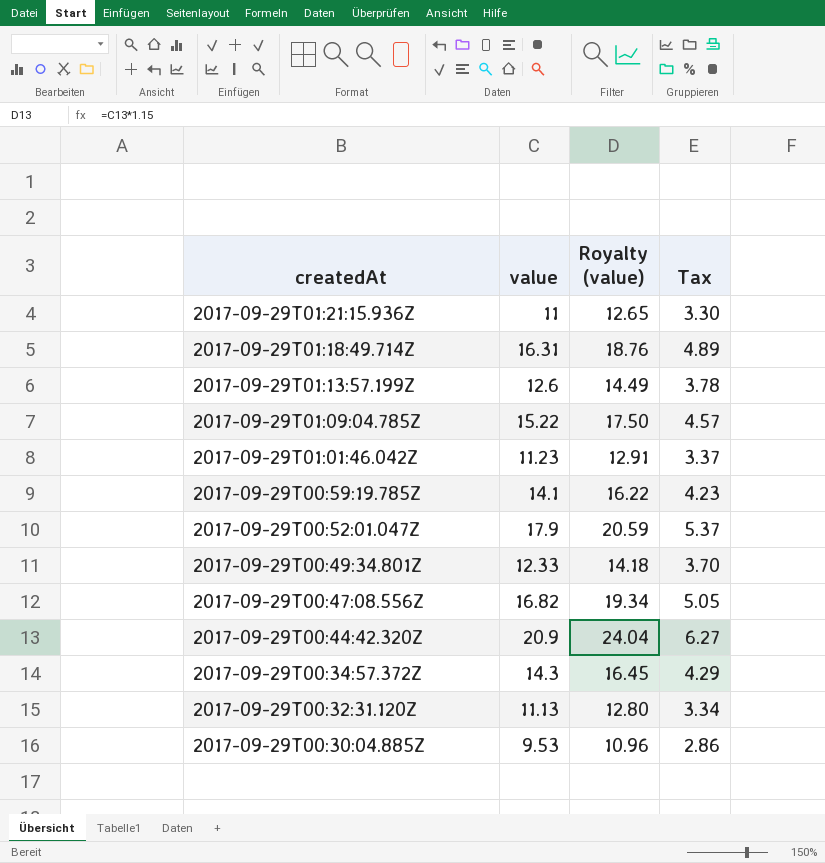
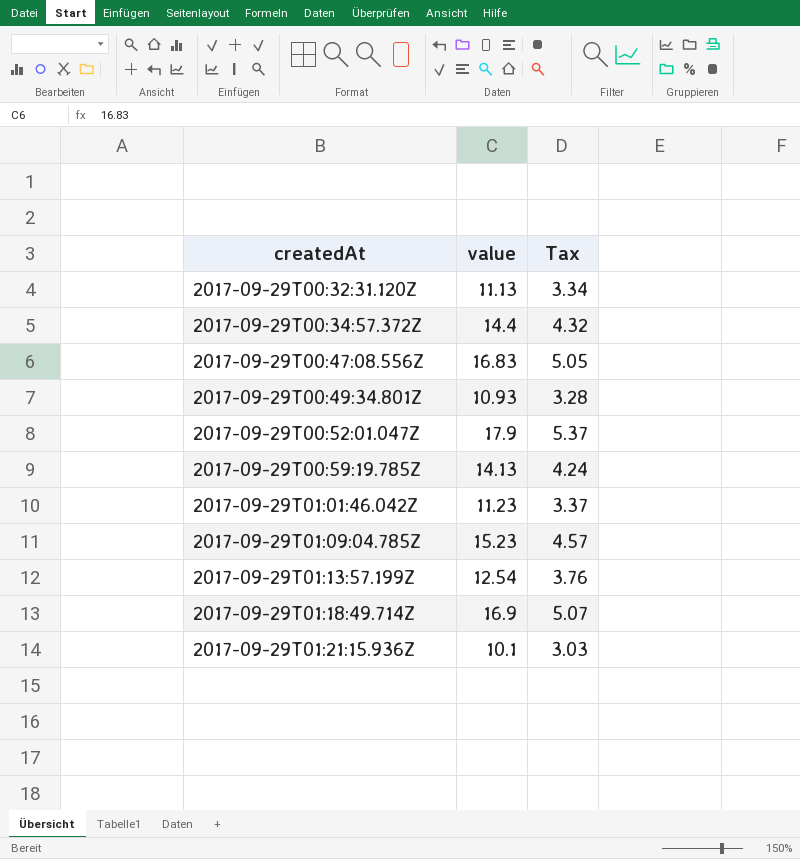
row order: createdAt descending -> createdAt ascending
column Royalty (value) | formula: [value] * 1.15 -> none
row 2017-09-29T00:44:42.320Z: 20.9 | 24.04 | 6.27 -> none
row 2017-09-29T00:30:04.885Z: 9.53 | 10.96 | 2.86 -> none
2017-09-29T00:34:57.372Z | value: 14.3 -> 14.4
2017-09-29T00:34:57.372Z | Tax: 4.29 -> 4.32
2017-09-29T00:47:08.556Z | value: 16.82 -> 16.83
2017-09-29T00:49:34.801Z | value: 12.33 -> 10.93
2017-09-29T00:49:34.801Z | Tax: 3.70 -> 3.28
2017-09-29T00:59:19.785Z | value: 14.1 -> 14.13
2017-09-29T00:59:19.785Z | Tax: 4.23 -> 4.24
2017-09-29T01:09:04.785Z | value: 15.22 -> 15.23
2017-09-29T01:13:57.199Z | value: 12.6 -> 12.54
2017-09-29T01:13:57.199Z | Tax: 3.78 -> 3.76
2017-09-29T01:18:49.714Z | value: 16.31 -> 16.9
2017-09-29T01:18:49.714Z | Tax: 4.89 -> 5.07
2017-09-29T01:21:15.936Z | value: 11 -> 10.1
2017-09-29T01:21:15.936Z | Tax: 3.30 -> 3.03

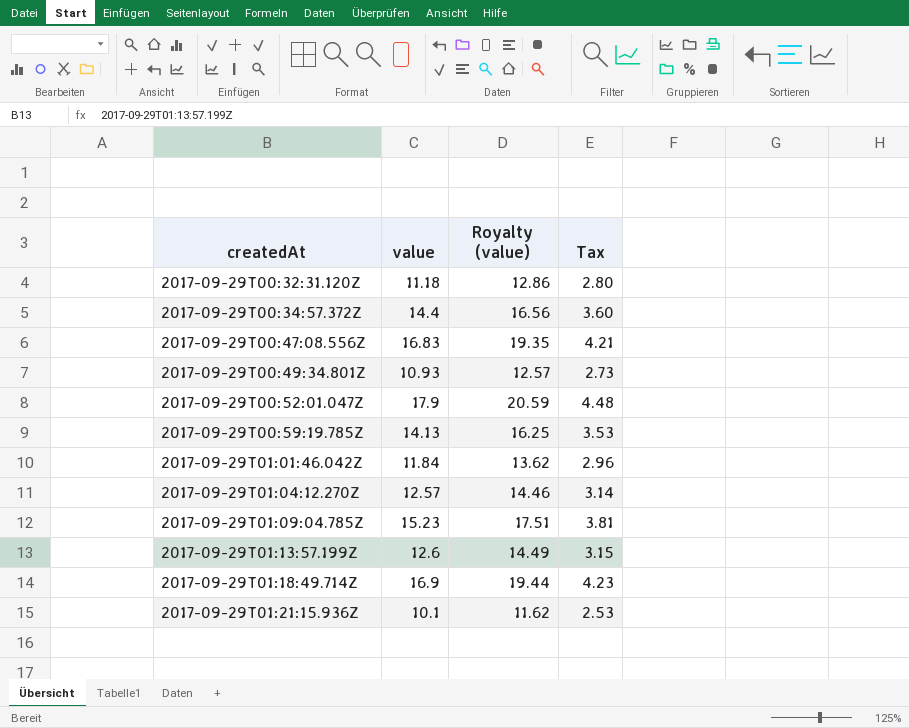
column Royalty (value) | formula: none -> [value] * 1.15
column Tax | formula: [value] * 0.3 -> [value] * 0.25
2017-09-29T00:32:31.120Z | value: 11.13 -> 11.18
2017-09-29T01:01:46.042Z | value: 11.23 -> 11.84
row 2017-09-29T01:04:12.270Z: none -> 12.57 | 14.46 | 3.14
2017-09-29T01:13:57.199Z | value: 12.54 -> 12.6

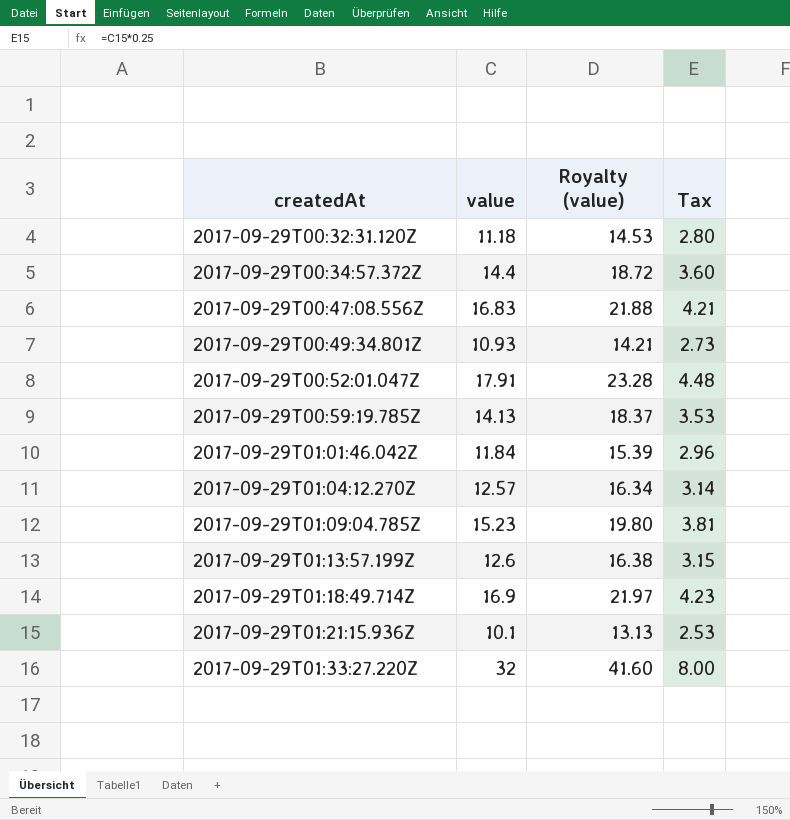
column Royalty (value) | formula: [value] * 1.15 -> [value] * 1.3
2017-09-29T00:52:01.047Z | value: 17.9 -> 17.91
row 2017-09-29T01:33:27.220Z: none -> 32 | 41.60 | 8.00

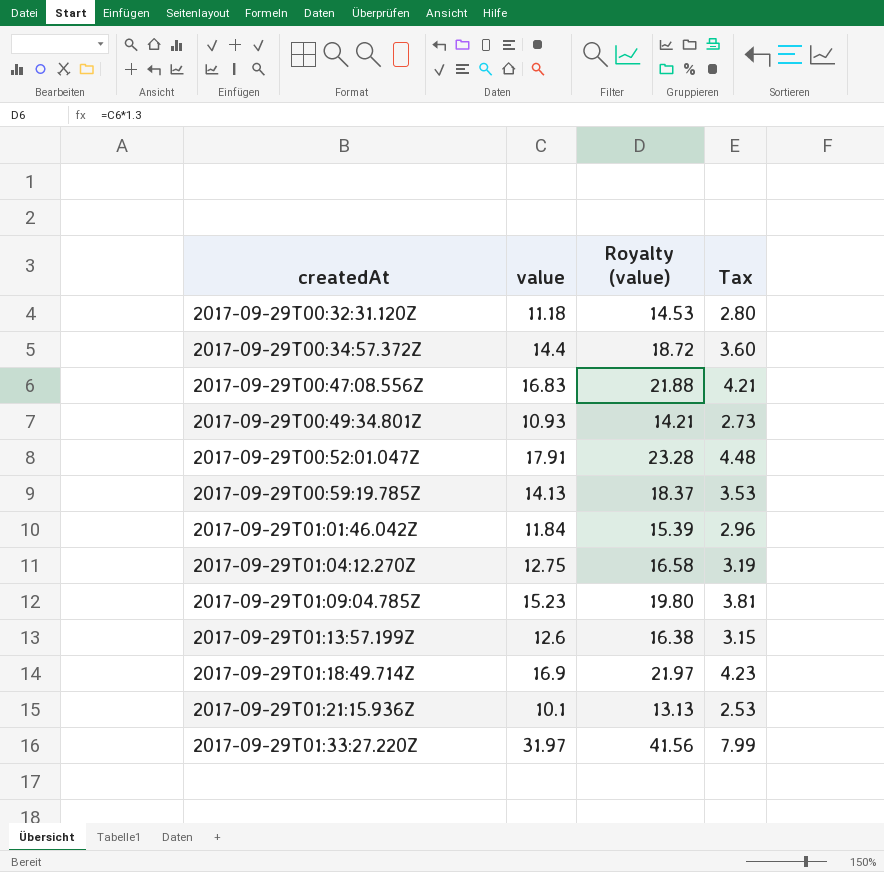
2017-09-29T01:04:12.270Z | value: 12.57 -> 12.75
2017-09-29T01:04:12.270Z | Royalty (value): 16.34 -> 16.58
2017-09-29T01:04:12.270Z | Tax: 3.14 -> 3.19
2017-09-29T01:33:27.220Z | value: 32 -> 31.97
2017-09-29T01:33:27.220Z | Royalty (value): 41.60 -> 41.56
2017-09-29T01:33:27.220Z | Tax: 8.00 -> 7.99

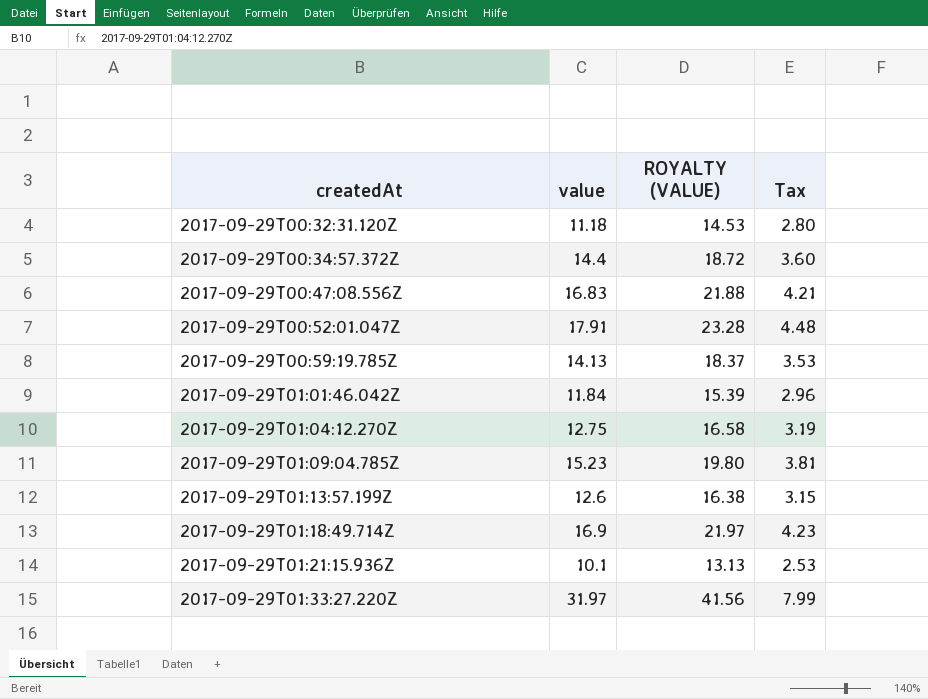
column name: Royalty (value) -> ROYALTY (VALUE)
row 2017-09-29T00:49:34.801Z: 10.93 | 14.21 | 2.73 -> none

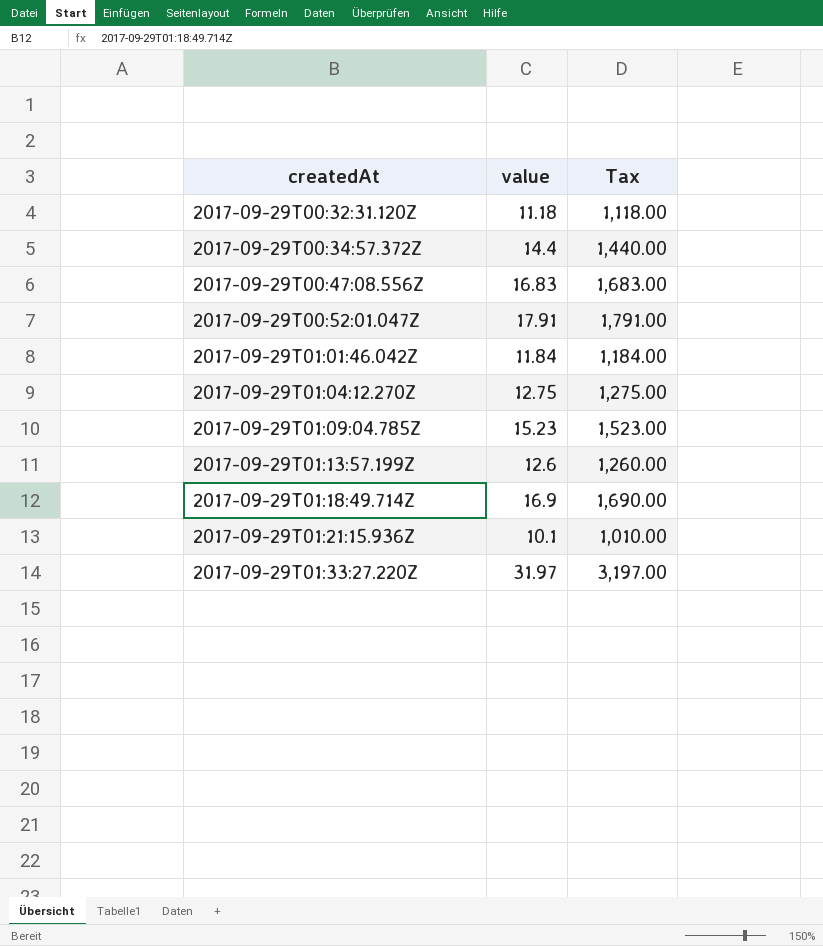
column ROYALTY (VALUE) | formula: [value] * 1.3 -> none
column Tax | formula: [value] * 0.25 -> [value] * 100
row 2017-09-29T00:59:19.785Z: 14.13 | 18.37 | 3.53 -> none

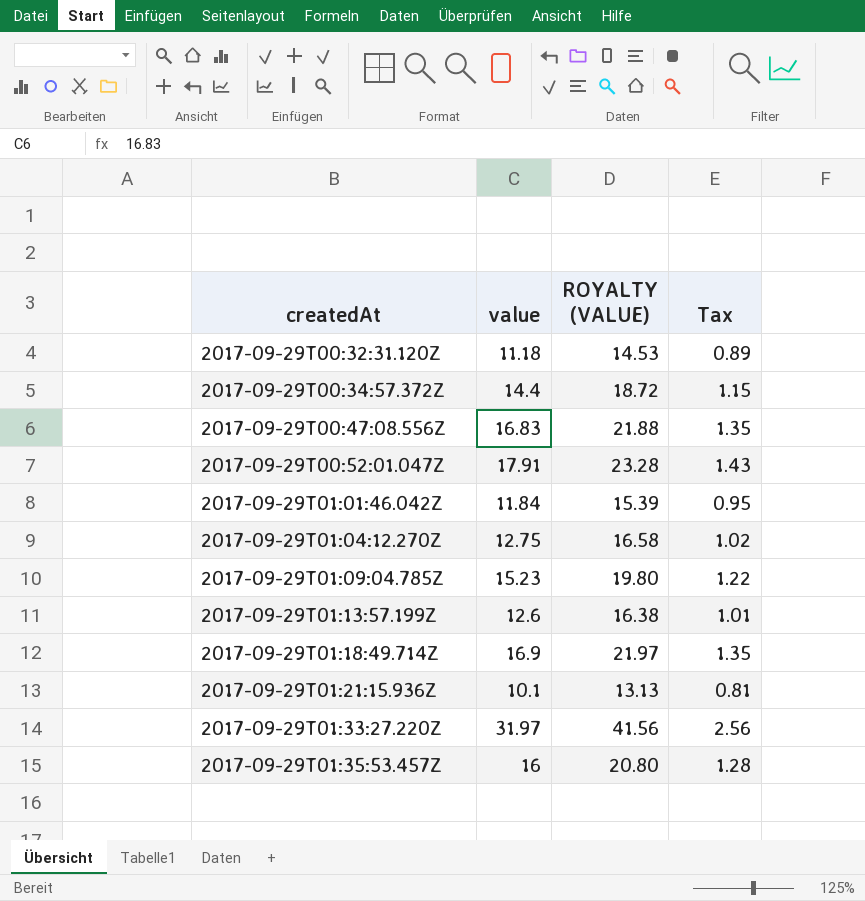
column ROYALTY (VALUE) | formula: none -> [value] * 1.3
column Tax | formula: [value] * 100 -> [value] * 0.08
row 2017-09-29T01:35:53.457Z: none -> 16 | 20.80 | 1.28

